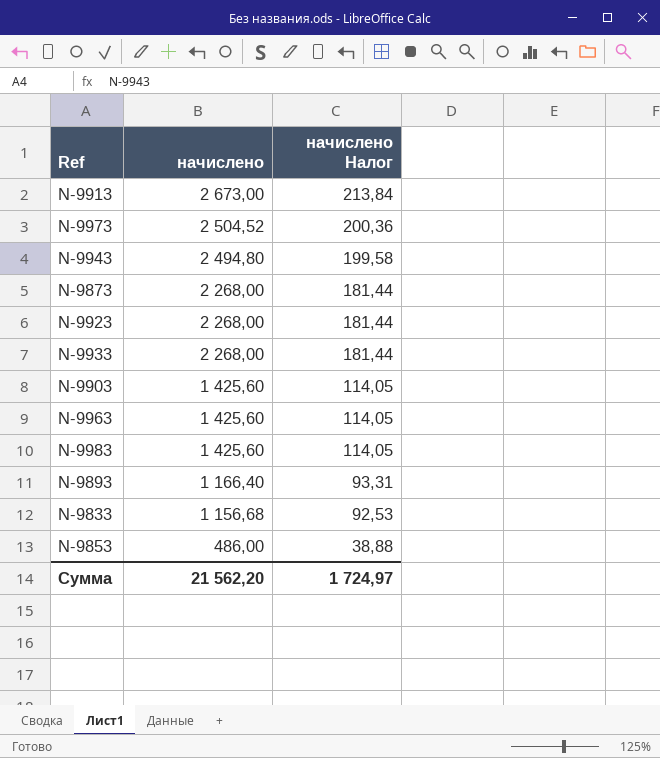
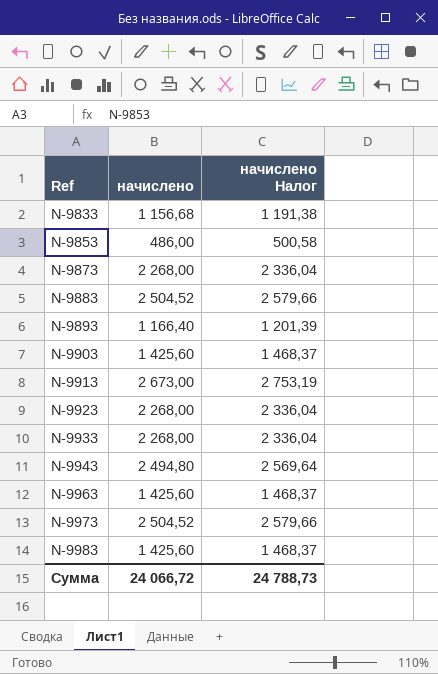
row order: начислено descending -> Ref ascending
column начислено Налог | formula: [начислено] * 0,08 -> [начислено] * 1,03
row N-9883: none -> 2 504,52 | 2 579,66
Сумма | начислено: 21 562,20 -> 24 066,72
Сумма | начислено Налог: 1 724,97 -> 24 788,73

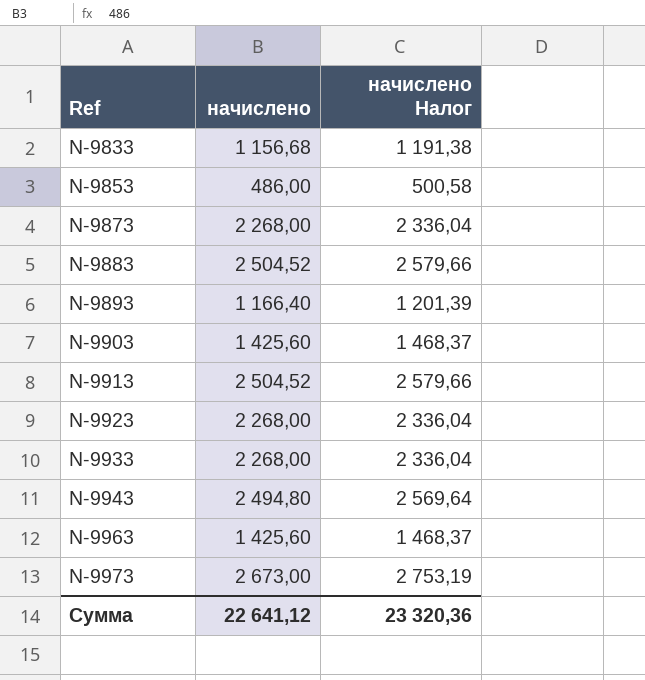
row N-9983: 1 425,60 | 1 468,37 -> none
N-9913 | начислено: 2 673,00 -> 2 504,52
N-9913 | начислено Налог: 2 753,19 -> 2 579,66
N-9973 | начислено: 2 504,52 -> 2 673,00
N-9973 | начислено Налог: 2 579,66 -> 2 753,19
Сумма | начислено: 24 066,72 -> 22 641,12
Сумма | начислено Налог: 24 788,73 -> 23 320,36

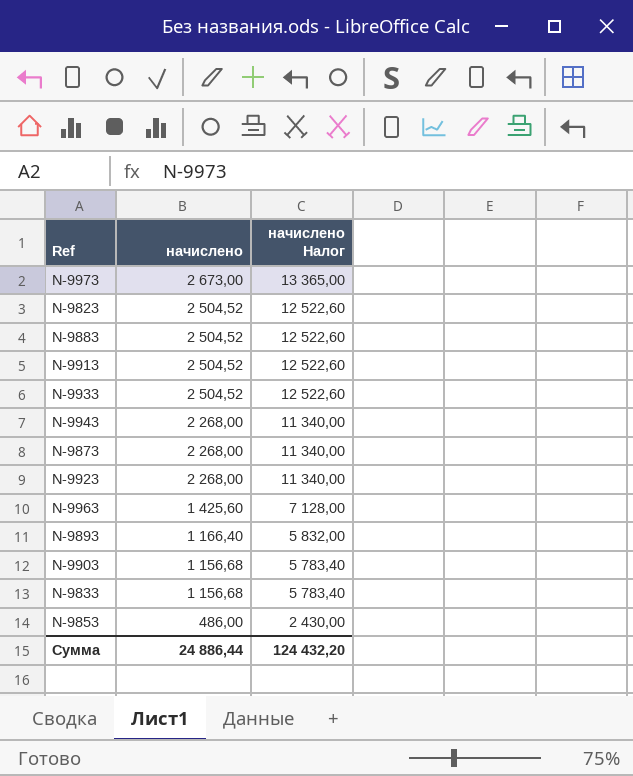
row order: Ref ascending -> начислено descending
column начислено Налог | formula: [начислено] * 1,03 -> [начислено] * 5
row N-9823: none -> 2 504,52 | 12 522,60
N-9933 | начислено: 2 268,00 -> 2 504,52
N-9943 | начислено: 2 494,80 -> 2 268,00
N-9903 | начислено: 1 425,60 -> 1 156,68
Сумма | начислено: 22 641,12 -> 24 886,44
Сумма | начислено Налог: 23 320,36 -> 124 432,20

